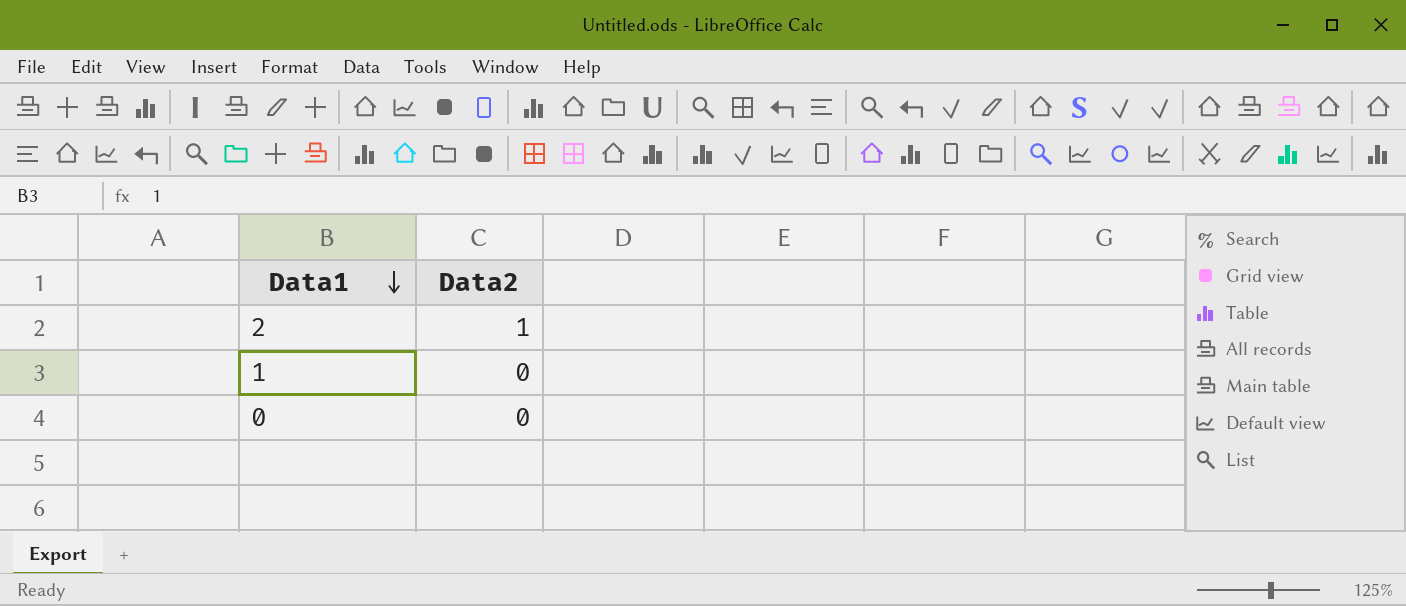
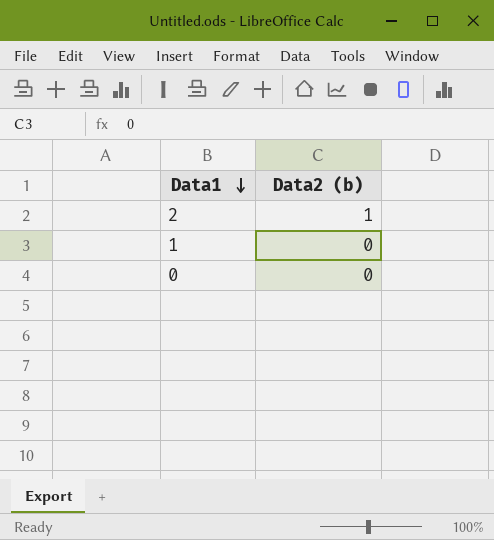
column name: Data2 -> Data2 (b)

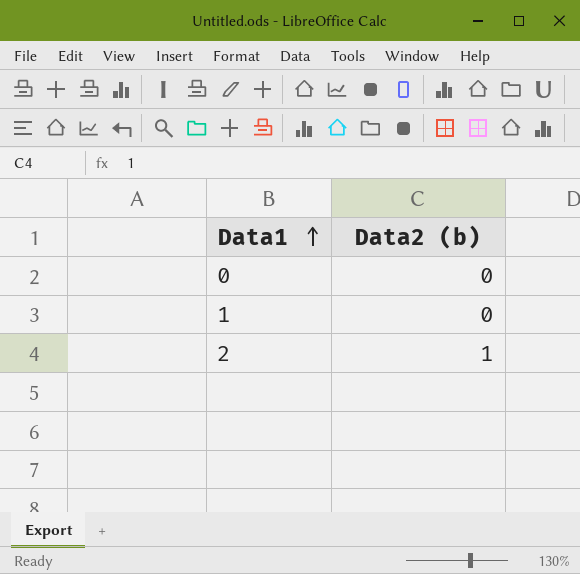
row order: Data1 descending -> Data1 ascending

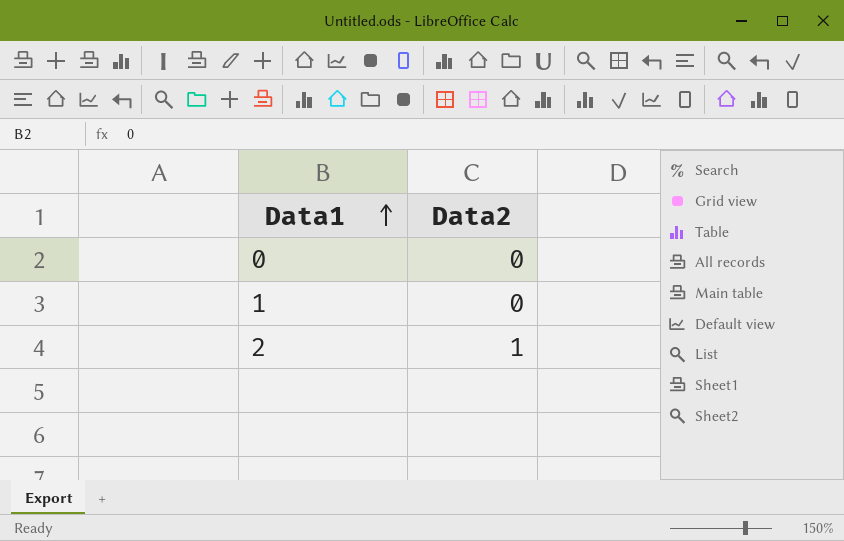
column name: Data2 (b) -> Data2

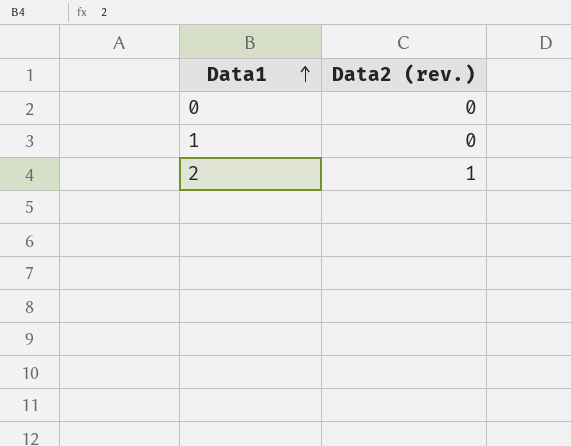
column name: Data2 -> Data2 (rev.)

